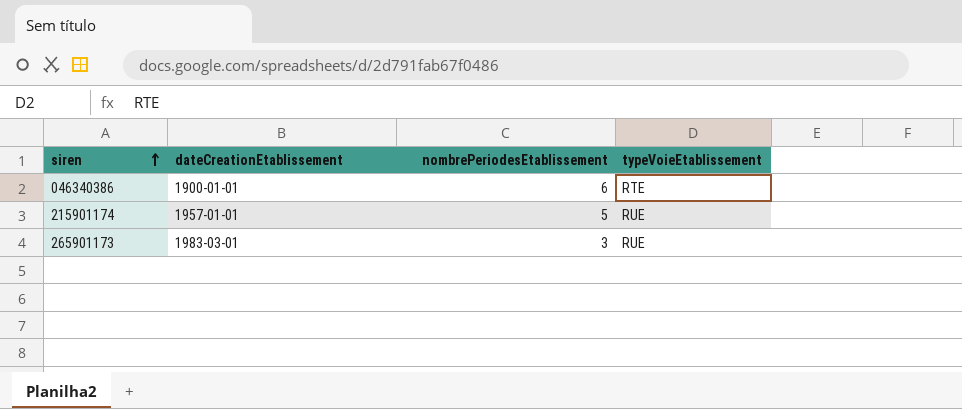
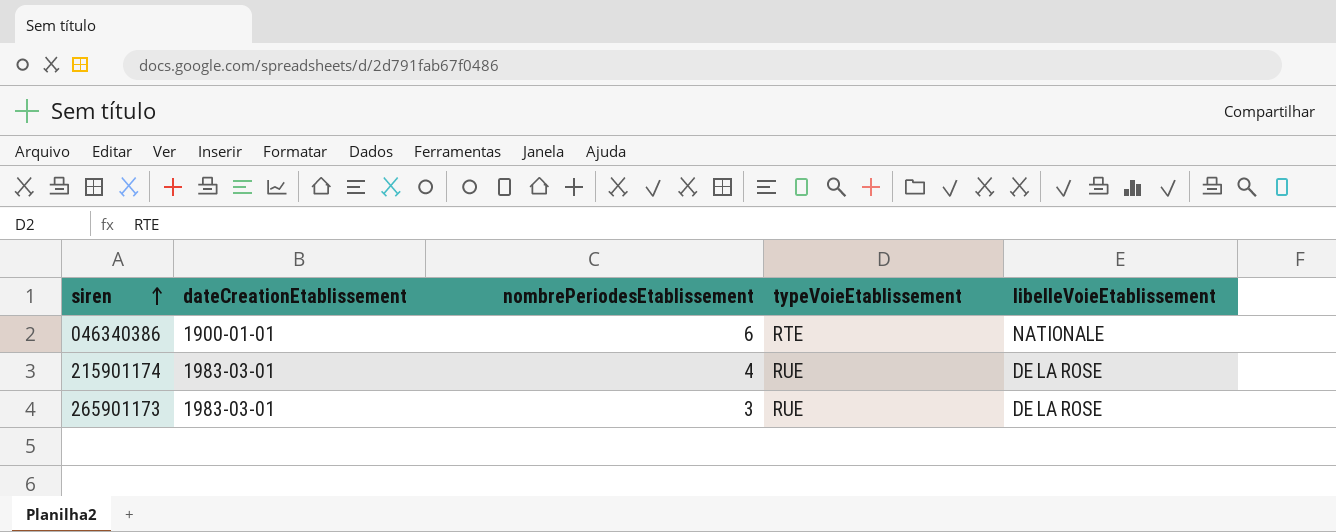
column libelleVoieEtablissement | position: none -> 5
215901174 | dateCreationEtablissement: 1957-01-01 -> 1983-03-01
215901174 | nombrePeriodesEtablissement: 5 -> 4

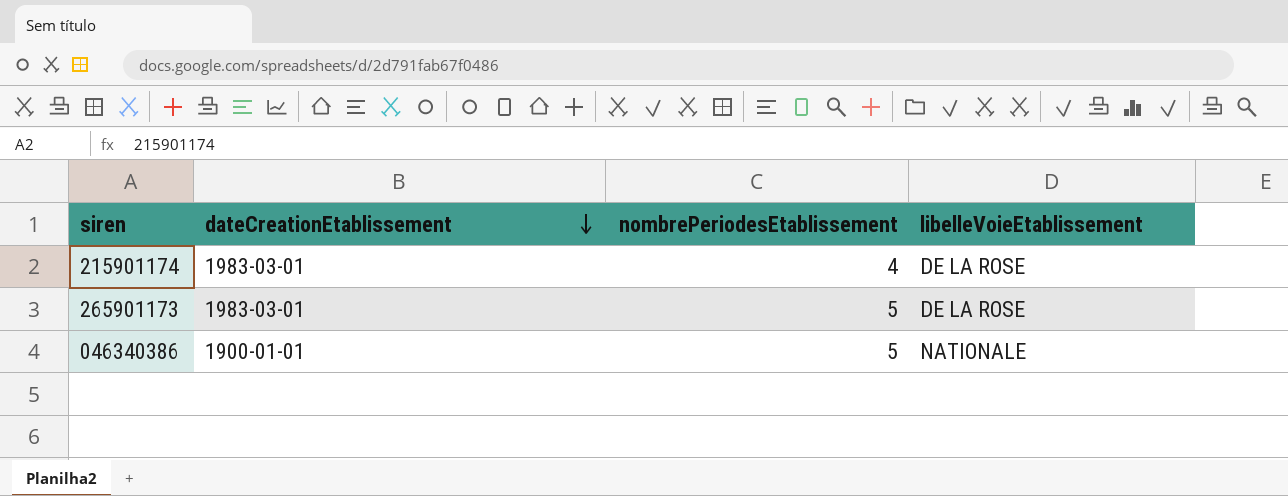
row order: siren ascending -> dateCreationEtablissement descending
column typeVoieEtablissement | position: 4 -> none
265901173 | nombrePeriodesEtablissement: 3 -> 5
046340386 | nombrePeriodesEtablissement: 6 -> 5

